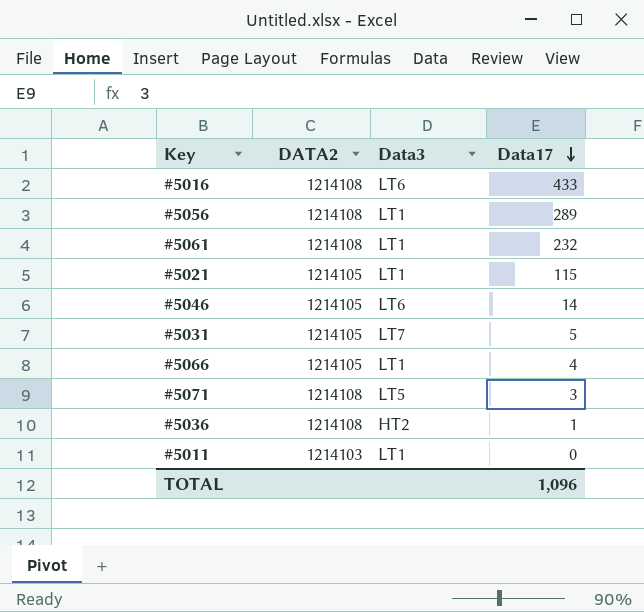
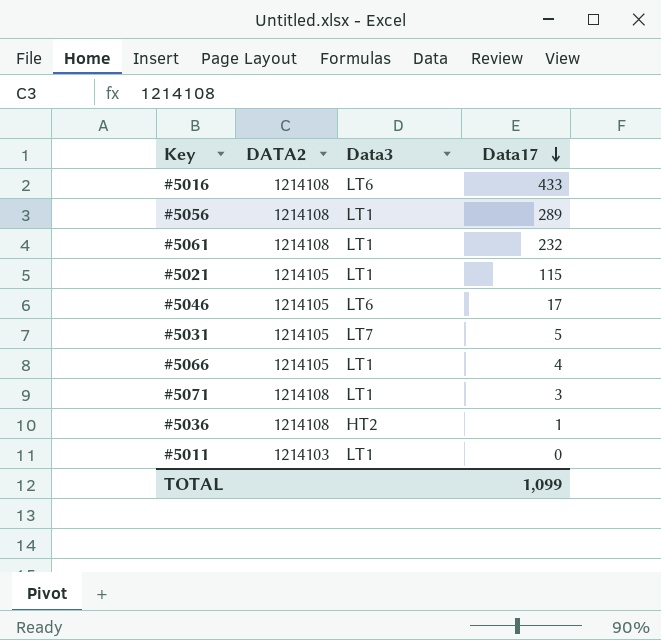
#5046 | Data17: 14 -> 17
#5071 | Data3: LT5 -> LT1
TOTAL | Data17: 1,096 -> 1,099

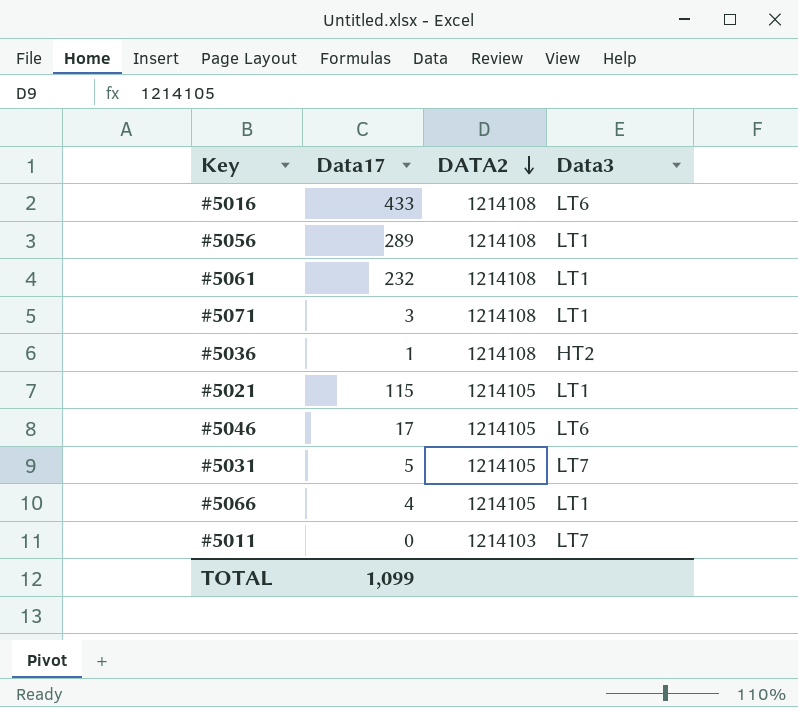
row order: Data17 descending -> DATA2 descending
column Data17 | position: 4 -> 2
#5011 | Data3: LT1 -> LT7

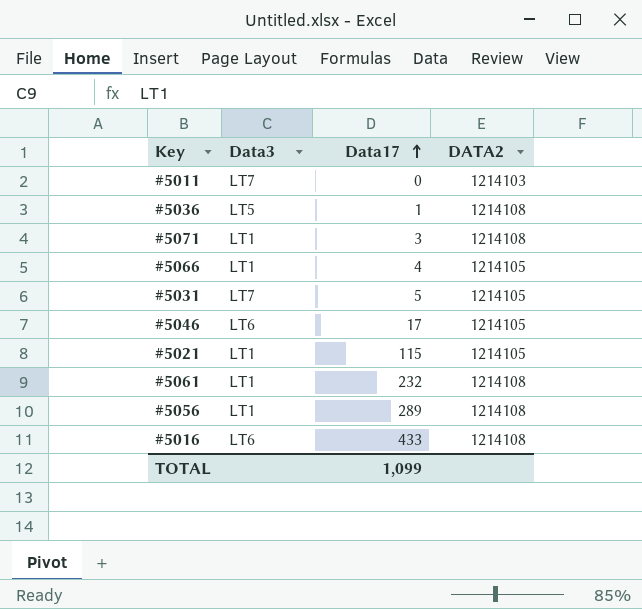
row order: DATA2 descending -> Data17 ascending
column Data3 | position: 4 -> 2
#5036 | Data3: HT2 -> LT5

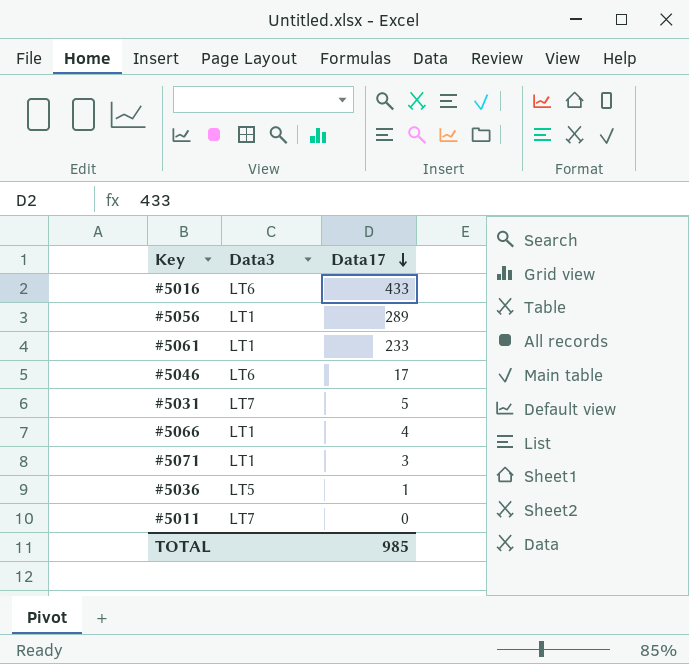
row order: Data17 ascending -> Data17 descending
column DATA2 | position: 4 -> none
row #5021: LT1 | 115 | 1214105 -> none
#5061 | Data17: 232 -> 233
TOTAL | Data17: 1,099 -> 985

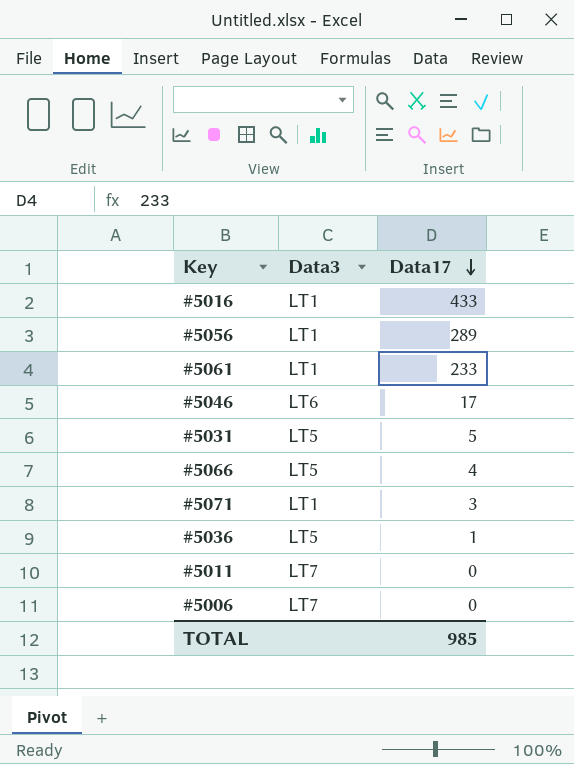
#5016 | Data3: LT6 -> LT1
#5031 | Data3: LT7 -> LT5
#5066 | Data3: LT1 -> LT5
row #5006: none -> LT7 | 0

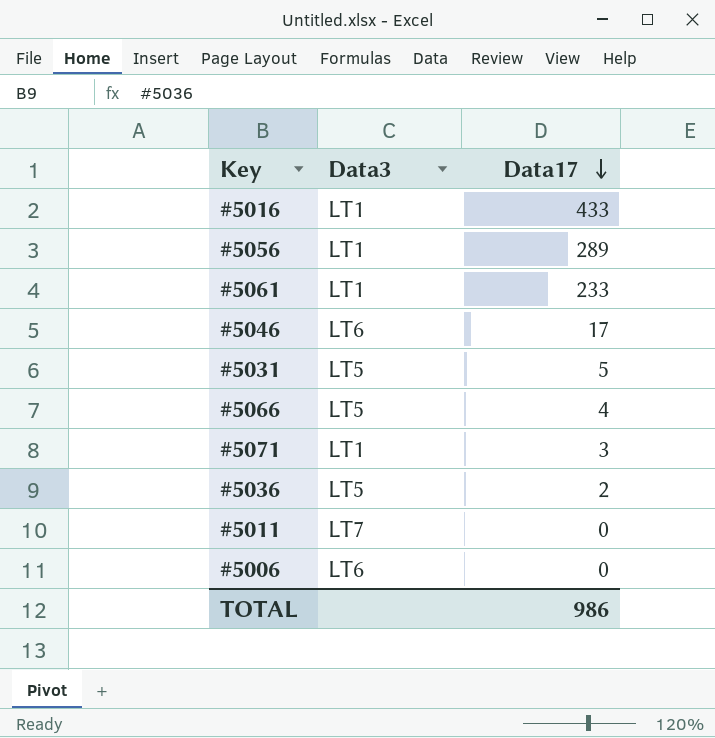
#5036 | Data17: 1 -> 2
#5006 | Data3: LT7 -> LT6
TOTAL | Data17: 985 -> 986

